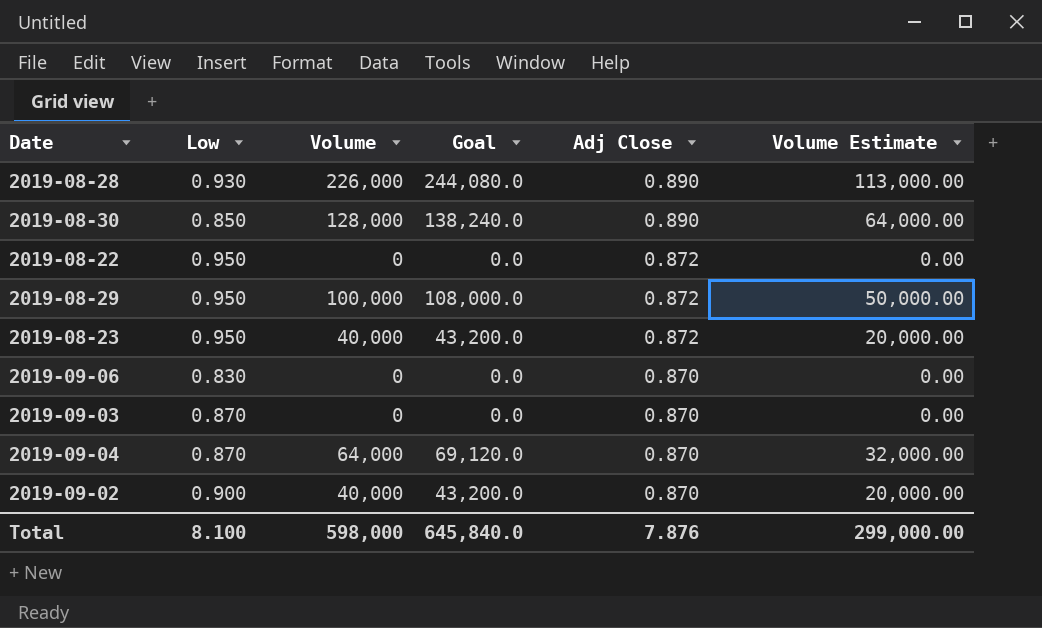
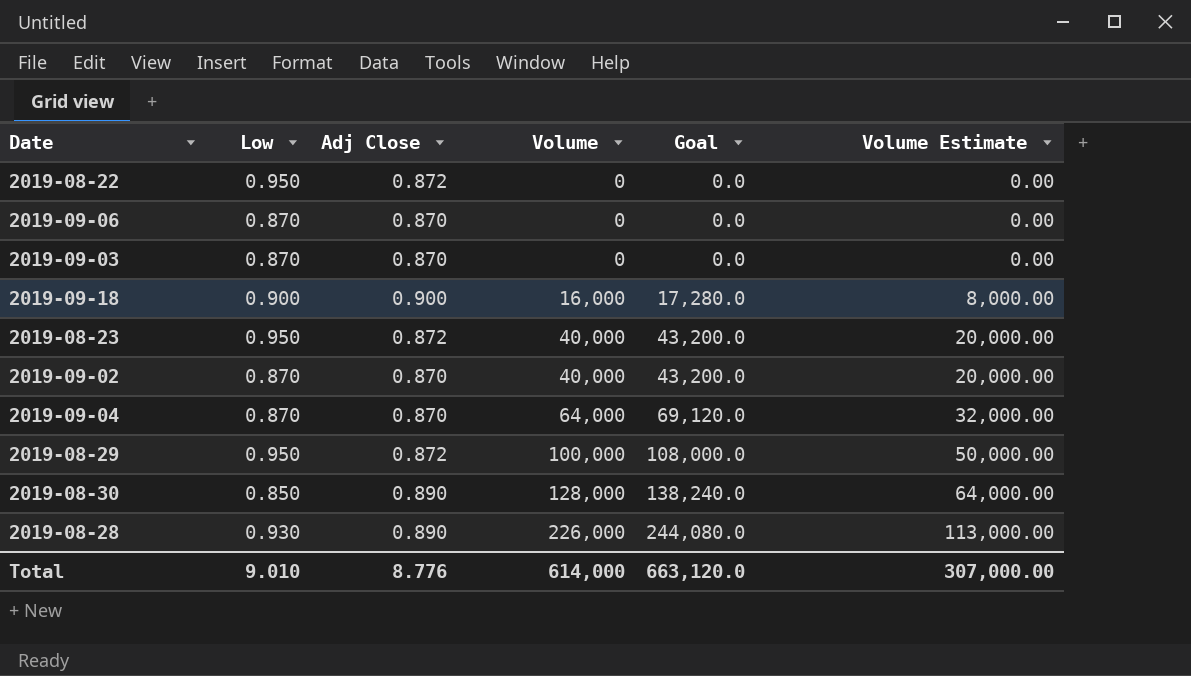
row order: Adj Close descending -> Volume ascending
column Adj Close | position: 5 -> 3
2019-09-06 | Low: 0.830 -> 0.870
row 2019-09-18: none -> 0.900 | 0.900 | 16,000 | 17,280.0 | 8,000.00
2019-09-02 | Low: 0.900 -> 0.870
Total | Low: 8.100 -> 9.010
Total | Adj Close: 7.876 -> 8.776
Total | Volume: 598,000 -> 614,000
Total | Goal: 645,840.0 -> 663,120.0
Total | Volume Estimate: 299,000.00 -> 307,000.00

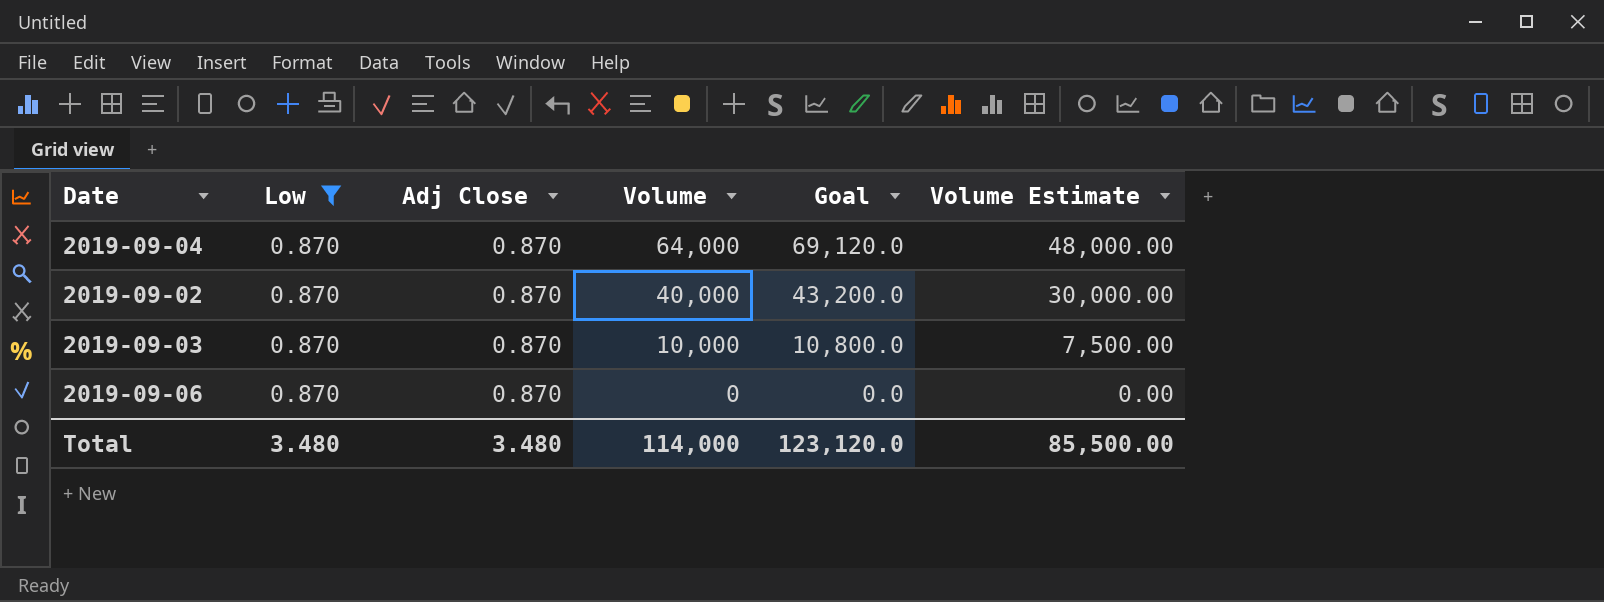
filter: none -> Low = 0.870
row order: Volume ascending -> Volume descending
column Volume Estimate | formula: [Volume] * 0.5 -> [Volume] * 0.75
2019-09-03 | Volume: 0 -> 10,000
2019-09-03 | Goal: 0.0 -> 10,800.0
Total | Low: 9.010 -> 3.480
Total | Adj Close: 8.776 -> 3.480
Total | Volume: 614,000 -> 114,000
Total | Goal: 663,120.0 -> 123,120.0
Total | Volume Estimate: 307,000.00 -> 85,500.00

